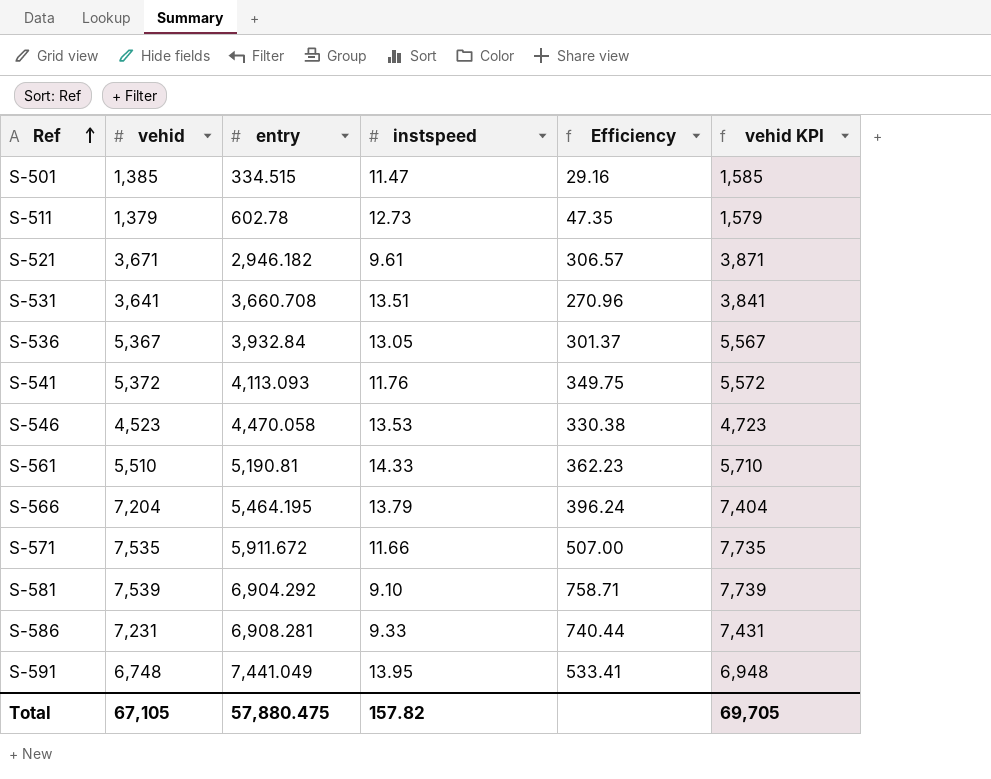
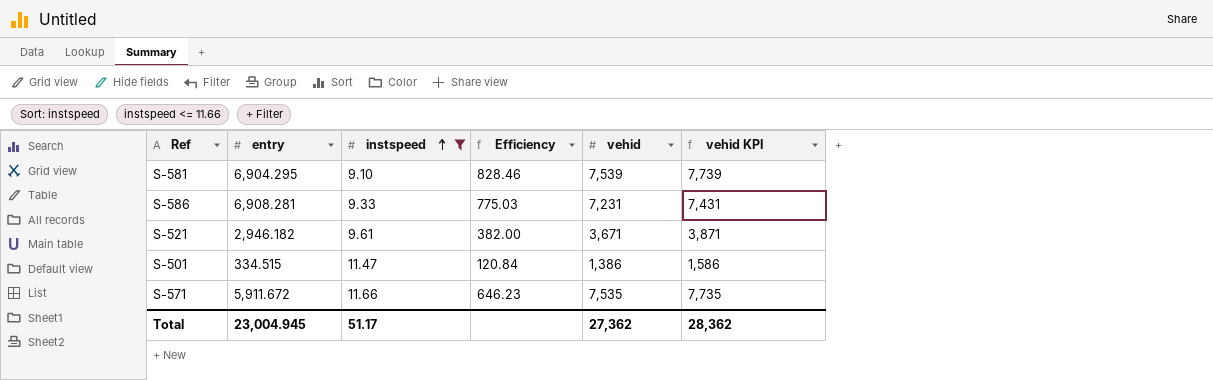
filter: none -> instspeed <= 11.66
row order: Ref ascending -> instspeed ascending
column Efficiency | formula: [entry] / [instspeed] -> [vehid] / [instspeed]
column vehid | position: 2 -> 5
S-581 | entry: 6,904.292 -> 6,904.295
S-501 | vehid: 1,385 -> 1,386
S-501 | vehid KPI: 1,585 -> 1,586
Total | entry: 57,880.475 -> 23,004.945
Total | instspeed: 157.82 -> 51.17
Total | vehid: 67,105 -> 27,362
Total | vehid KPI: 69,705 -> 28,362

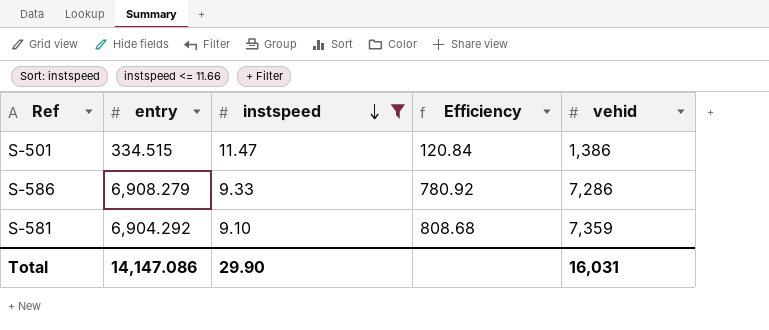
row order: instspeed ascending -> instspeed descending
column vehid KPI | formula: [vehid] + 200 -> none
row S-521: 2,946.182 | 9.61 | 382.00 | 3,671 | 3,871 -> none
row S-571: 5,911.672 | 11.66 | 646.23 | 7,535 | 7,735 -> none
S-586 | entry: 6,908.281 -> 6,908.279
S-586 | Efficiency: 775.03 -> 780.92
S-586 | vehid: 7,231 -> 7,286
S-581 | entry: 6,904.295 -> 6,904.292
S-581 | Efficiency: 828.46 -> 808.68
S-581 | vehid: 7,539 -> 7,359
Total | entry: 23,004.945 -> 14,147.086
Total | instspeed: 51.17 -> 29.90
Total | vehid: 27,362 -> 16,031

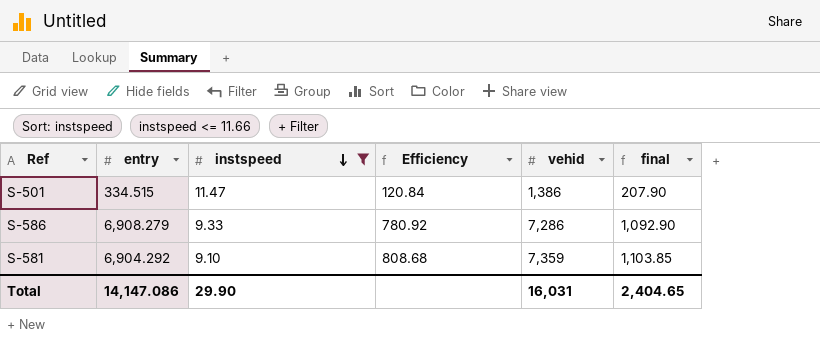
column final | formula: none -> [vehid] * 0.15

